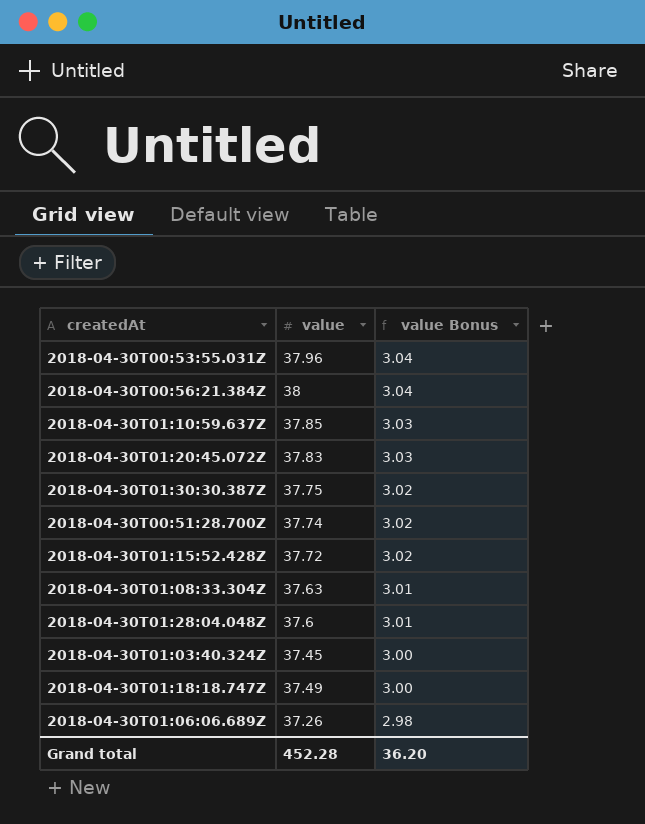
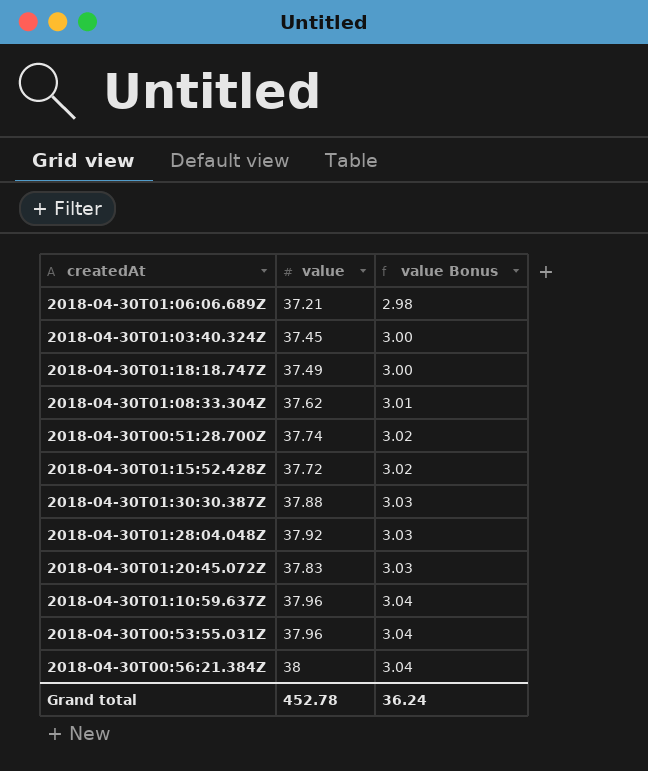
row order: value Bonus descending -> value Bonus ascending
2018-04-30T01:06:06.689Z | value: 37.26 -> 37.21
2018-04-30T01:08:33.304Z | value: 37.63 -> 37.62
2018-04-30T01:30:30.387Z | value: 37.75 -> 37.88
2018-04-30T01:30:30.387Z | value Bonus: 3.02 -> 3.03
2018-04-30T01:28:04.048Z | value: 37.6 -> 37.92
2018-04-30T01:28:04.048Z | value Bonus: 3.01 -> 3.03
2018-04-30T01:10:59.637Z | value: 37.85 -> 37.96
2018-04-30T01:10:59.637Z | value Bonus: 3.03 -> 3.04
Grand total | value: 452.28 -> 452.78
Grand total | value Bonus: 36.20 -> 36.24

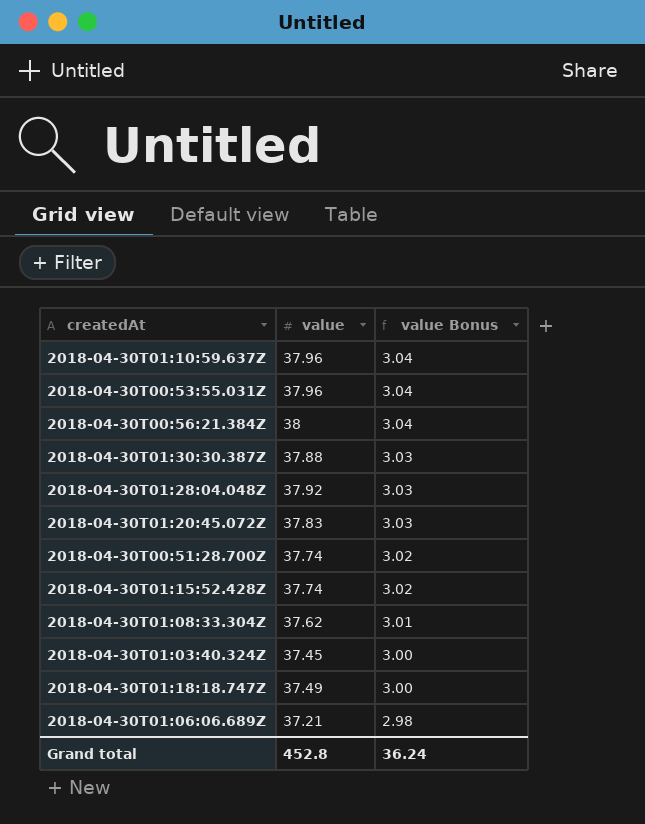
row order: value Bonus ascending -> value Bonus descending
2018-04-30T01:15:52.428Z | value: 37.72 -> 37.74
Grand total | value: 452.78 -> 452.8

